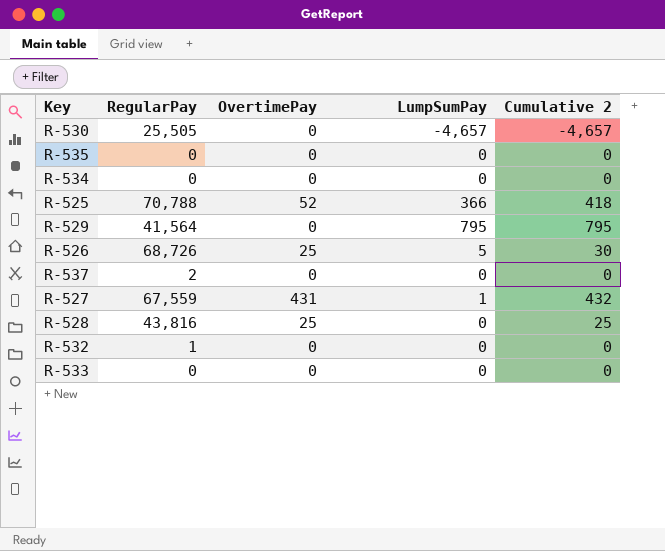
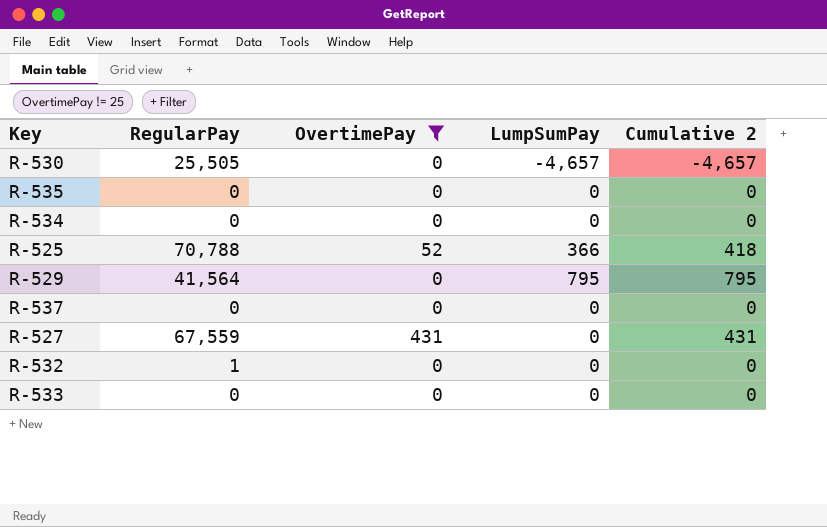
filter: none -> OvertimePay != 25
R-537 | RegularPay: 2 -> 0
R-527 | LumpSumPay: 1 -> 0
R-527 | Cumulative 2: 432 -> 431

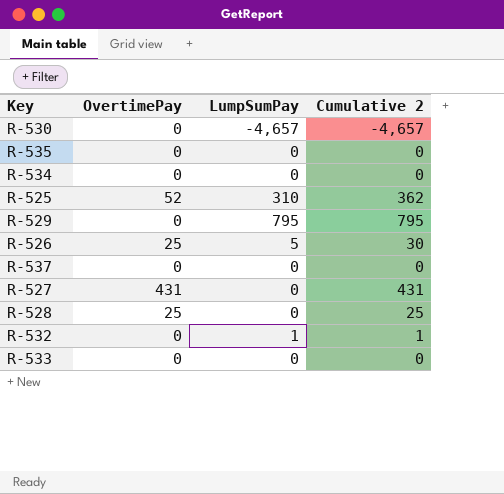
filter: OvertimePay != 25 -> none
column RegularPay | position: 2 -> none
R-525 | LumpSumPay: 366 -> 310
R-525 | Cumulative 2: 418 -> 362
R-532 | LumpSumPay: 0 -> 1
R-532 | Cumulative 2: 0 -> 1

